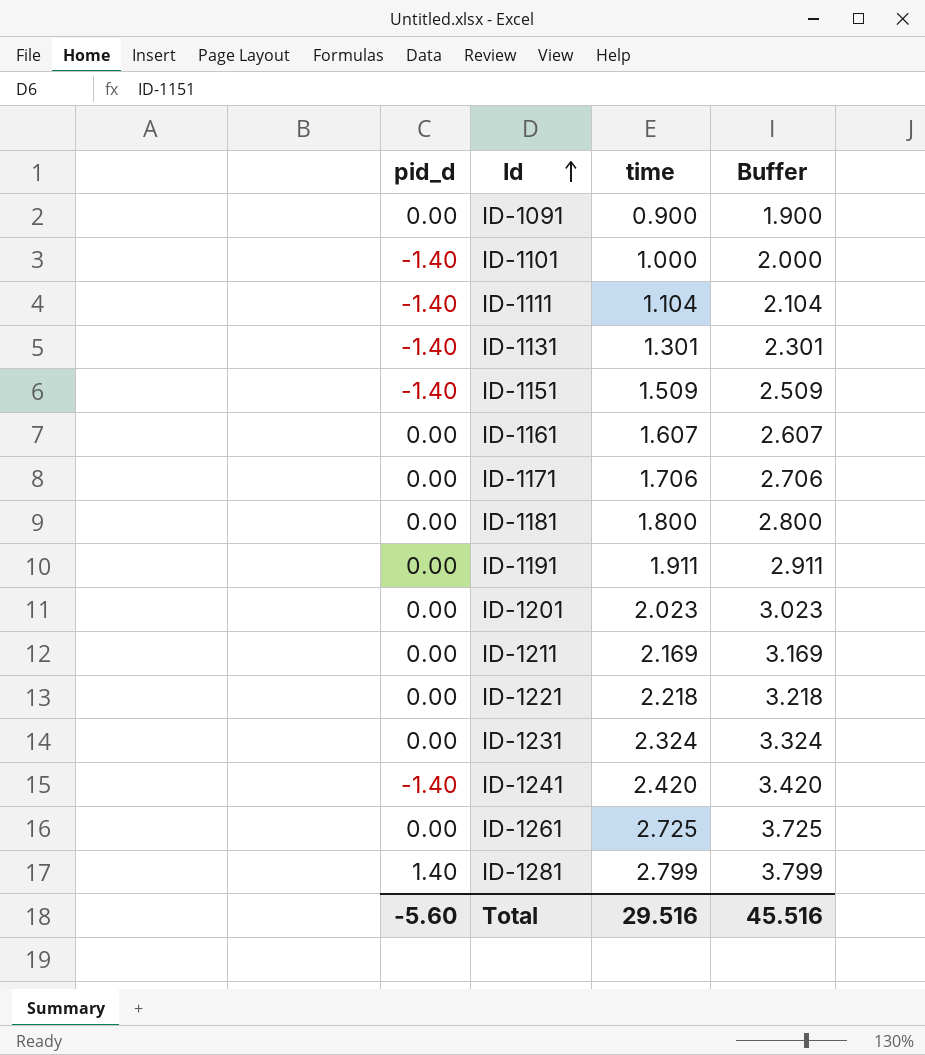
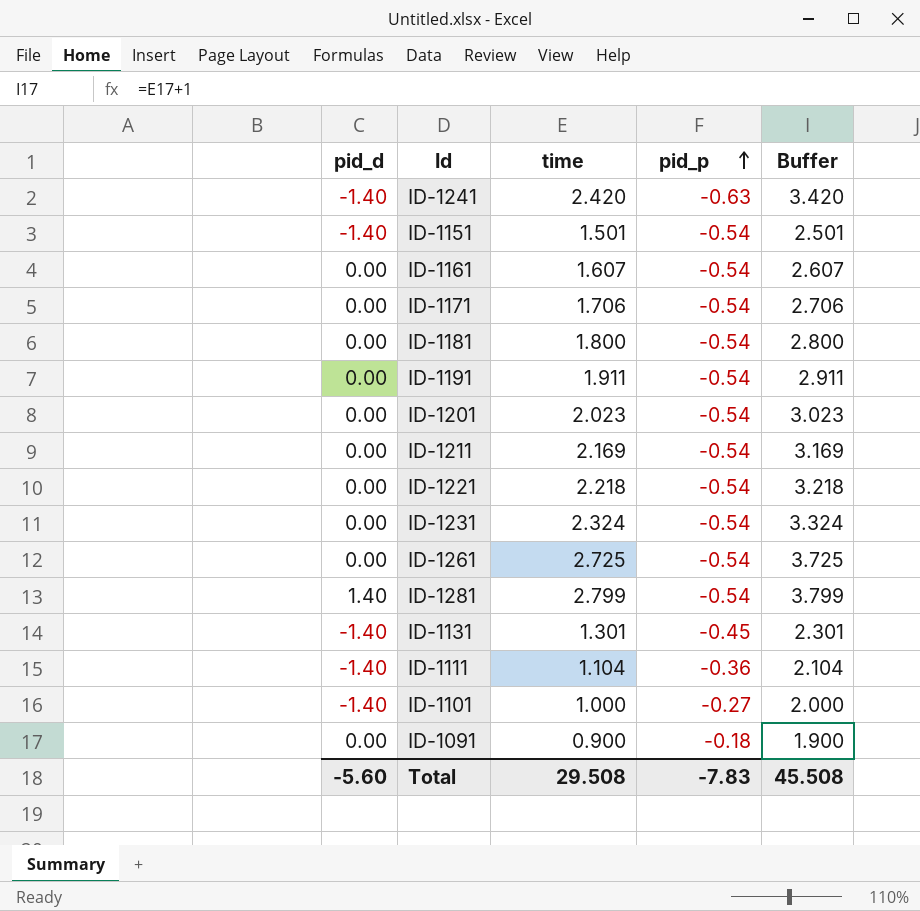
row order: Id ascending -> pid_p ascending
column pid_p | position: none -> 4
ID-1151 | time: 1.509 -> 1.501
ID-1151 | Buffer: 2.509 -> 2.501
Total | time: 29.516 -> 29.508
Total | Buffer: 45.516 -> 45.508

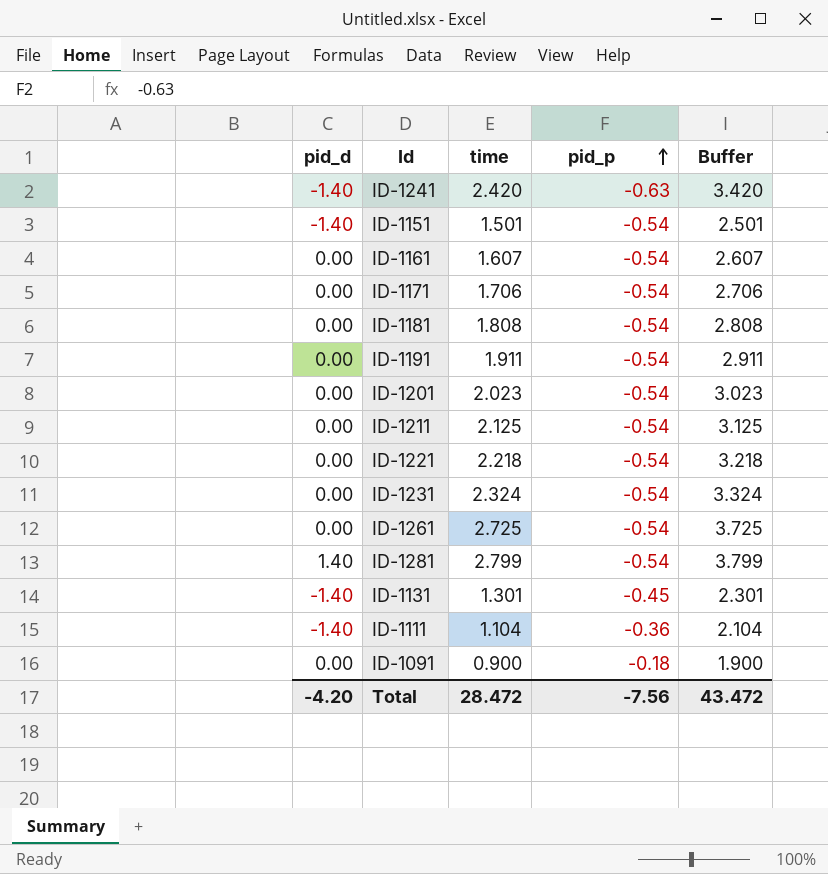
row ID-1101: -1.40 | 1.000 | -0.27 | 2.000 -> none
ID-1181 | time: 1.800 -> 1.808
ID-1181 | Buffer: 2.800 -> 2.808
ID-1211 | time: 2.169 -> 2.125
ID-1211 | Buffer: 3.169 -> 3.125
Total | pid_d: -5.60 -> -4.20
Total | time: 29.508 -> 28.472
Total | pid_p: -7.83 -> -7.56
Total | Buffer: 45.508 -> 43.472

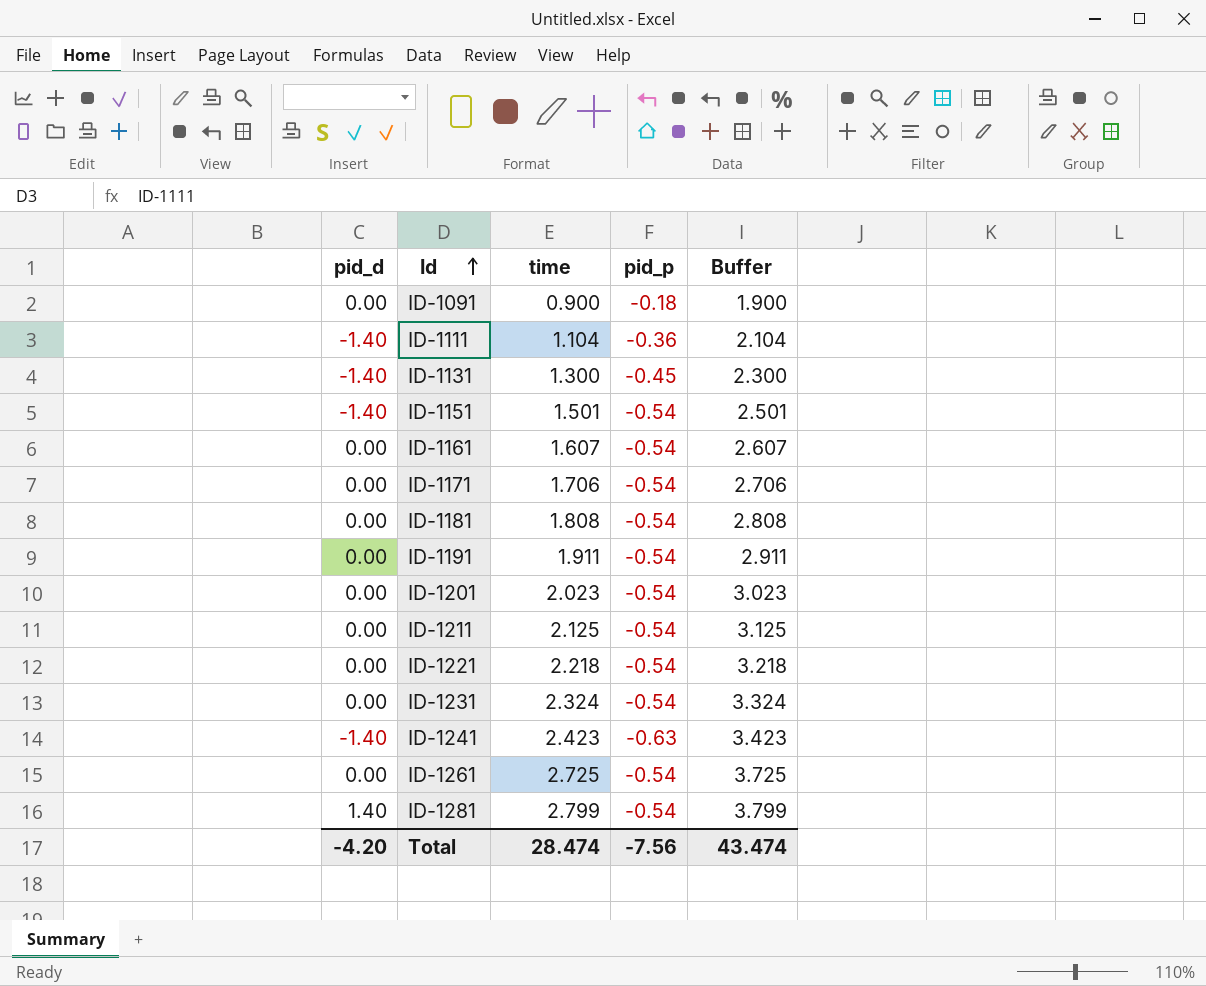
row order: pid_p ascending -> Id ascending
ID-1131 | time: 1.301 -> 1.300
ID-1131 | Buffer: 2.301 -> 2.300
ID-1241 | time: 2.420 -> 2.423
ID-1241 | Buffer: 3.420 -> 3.423
Total | time: 28.472 -> 28.474
Total | Buffer: 43.472 -> 43.474

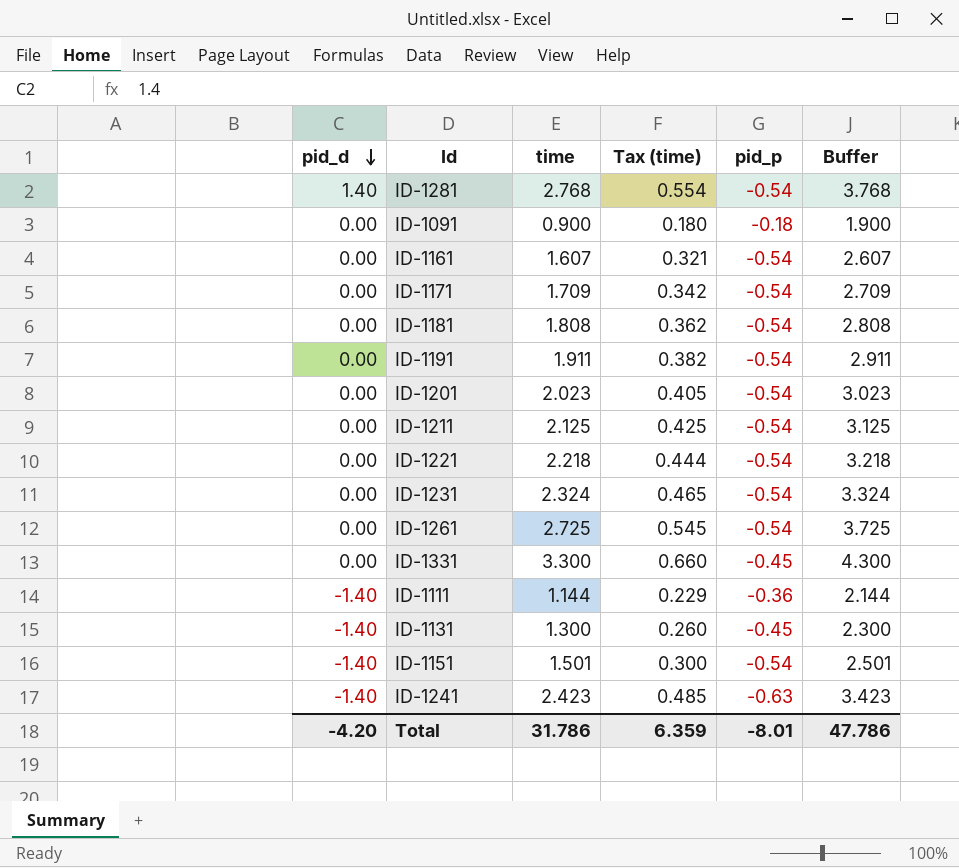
row order: Id ascending -> pid_d descending
column Tax (time) | formula: none -> [time] * 0.2
ID-1281 | time: 2.799 -> 2.768
ID-1281 | Buffer: 3.799 -> 3.768
ID-1171 | time: 1.706 -> 1.709
ID-1171 | Buffer: 2.706 -> 2.709
row ID-1331: none -> 0.00 | 3.300 | 0.660 | -0.45 | 4.300
ID-1111 | time: 1.104 -> 1.144
ID-1111 | Buffer: 2.104 -> 2.144
Total | time: 28.474 -> 31.786
Total | pid_p: -7.56 -> -8.01
Total | Buffer: 43.474 -> 47.786

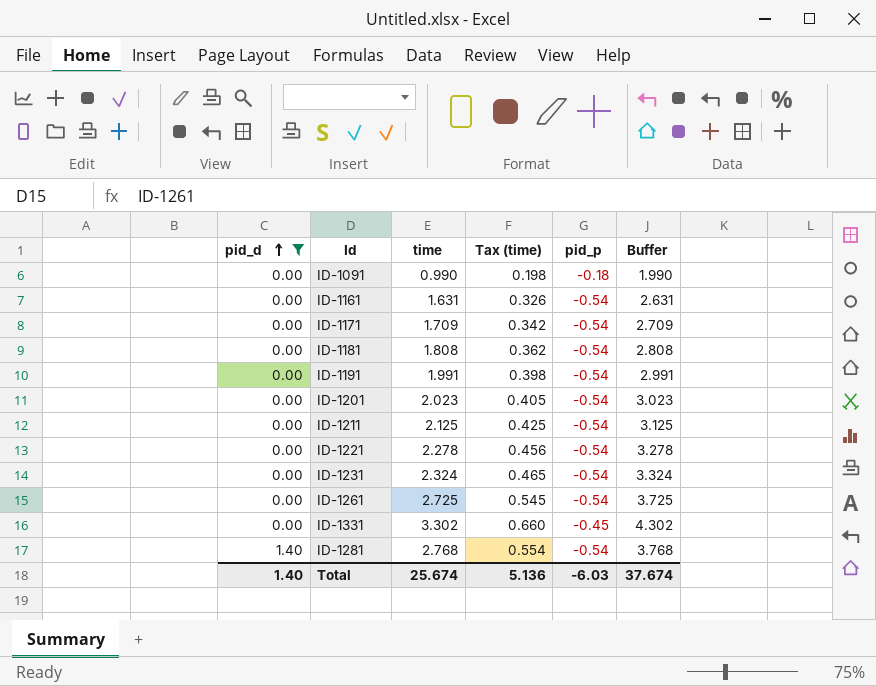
filter: none -> pid_d != -1.40
row order: pid_d descending -> pid_d ascending
ID-1091 | time: 0.900 -> 0.990
ID-1091 | Tax (time): 0.180 -> 0.198
ID-1091 | Buffer: 1.900 -> 1.990
ID-1161 | time: 1.607 -> 1.631
ID-1161 | Tax (time): 0.321 -> 0.326
ID-1161 | Buffer: 2.607 -> 2.631
ID-1191 | time: 1.911 -> 1.991
ID-1191 | Tax (time): 0.382 -> 0.398
ID-1191 | Buffer: 2.911 -> 2.991
ID-1221 | time: 2.218 -> 2.278
ID-1221 | Tax (time): 0.444 -> 0.456
ID-1221 | Buffer: 3.218 -> 3.278
ID-1331 | time: 3.300 -> 3.302
ID-1331 | Buffer: 4.300 -> 4.302
Total | pid_d: -4.20 -> 1.40
Total | time: 31.786 -> 25.674
Total | Tax (time): 6.359 -> 5.136
Total | pid_p: -8.01 -> -6.03
Total | Buffer: 47.786 -> 37.674

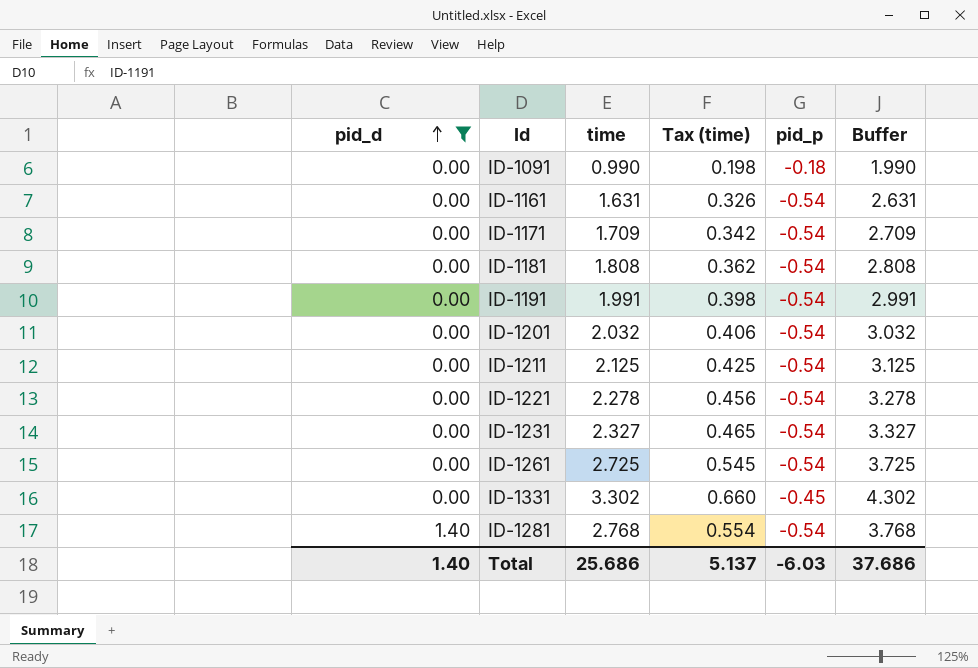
ID-1201 | time: 2.023 -> 2.032
ID-1201 | Tax (time): 0.405 -> 0.406
ID-1201 | Buffer: 3.023 -> 3.032
ID-1231 | time: 2.324 -> 2.327
ID-1231 | Buffer: 3.324 -> 3.327
Total | time: 25.674 -> 25.686
Total | Tax (time): 5.136 -> 5.137
Total | Buffer: 37.674 -> 37.686

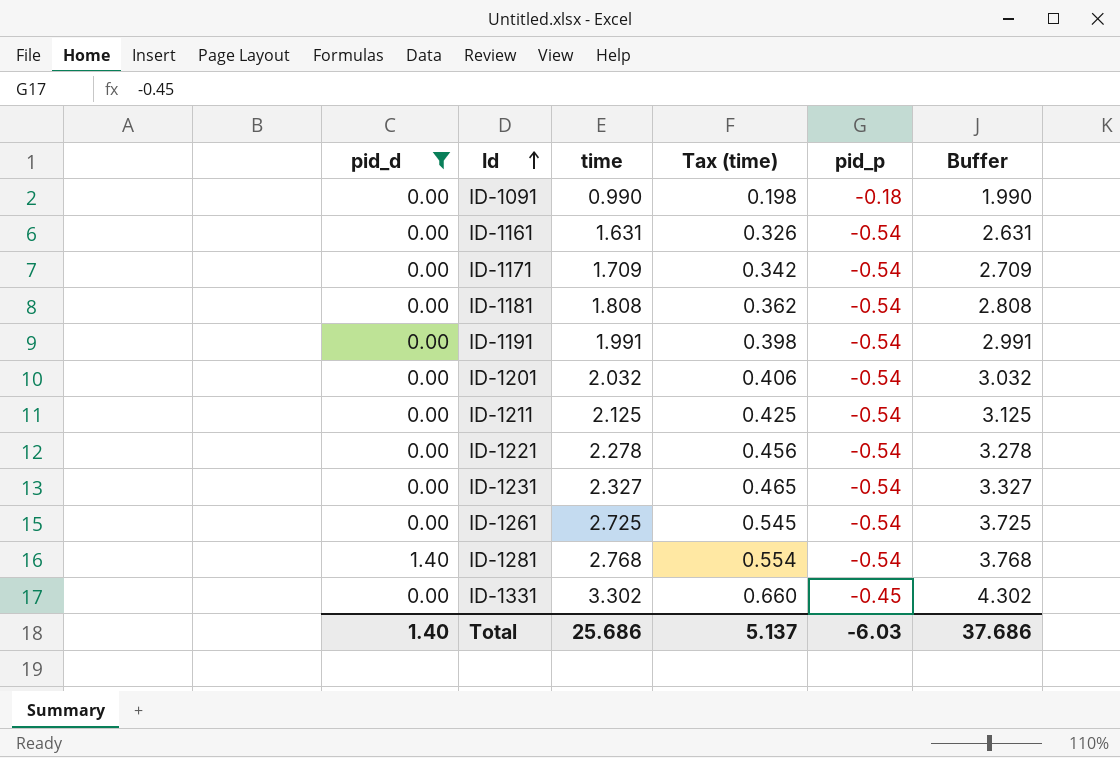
row order: pid_d ascending -> Id ascending

